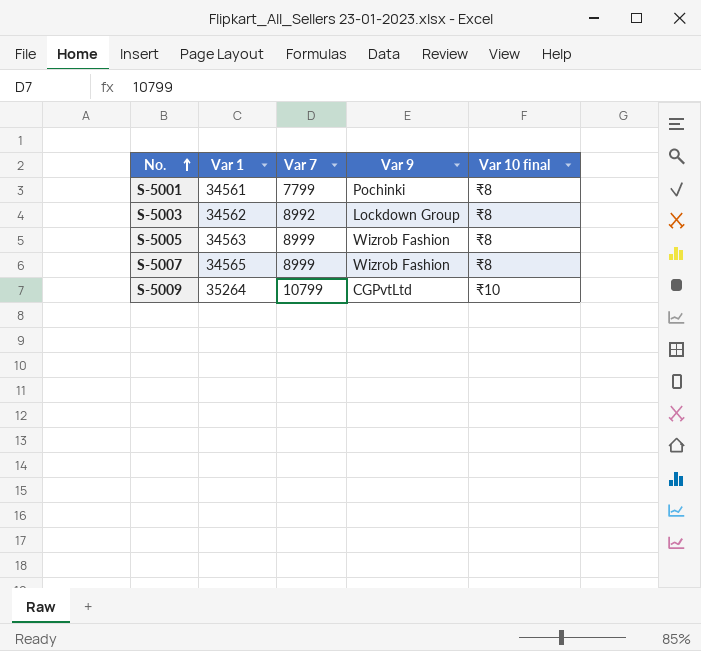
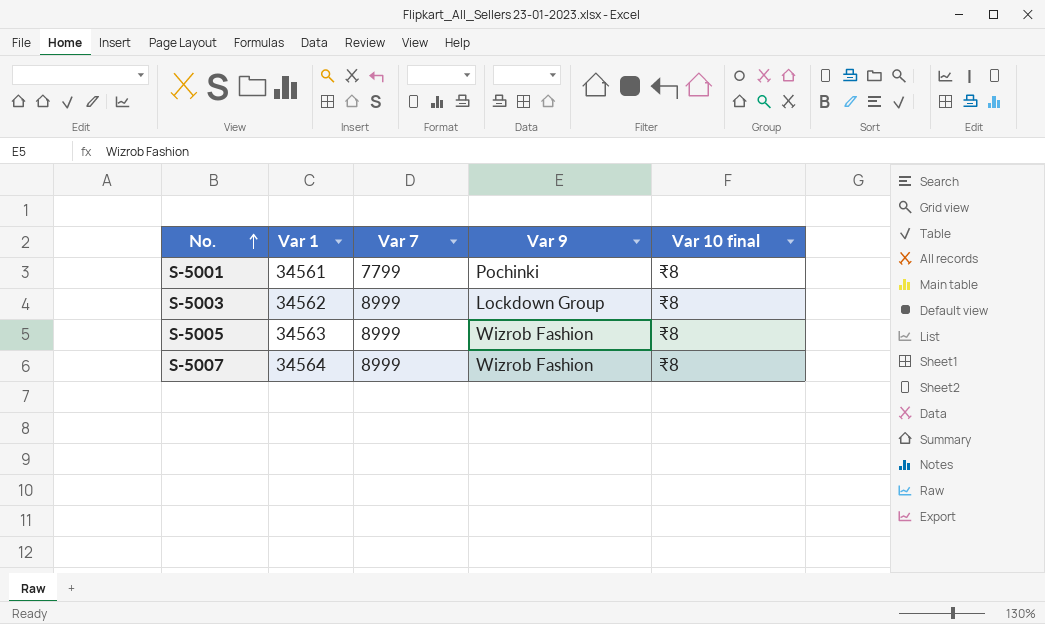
row S-5009: 35264 | 10799 | CGPvtLtd | ₹10 -> none
S-5003 | Var 7: 8992 -> 8999
S-5007 | Var 1: 34565 -> 34564

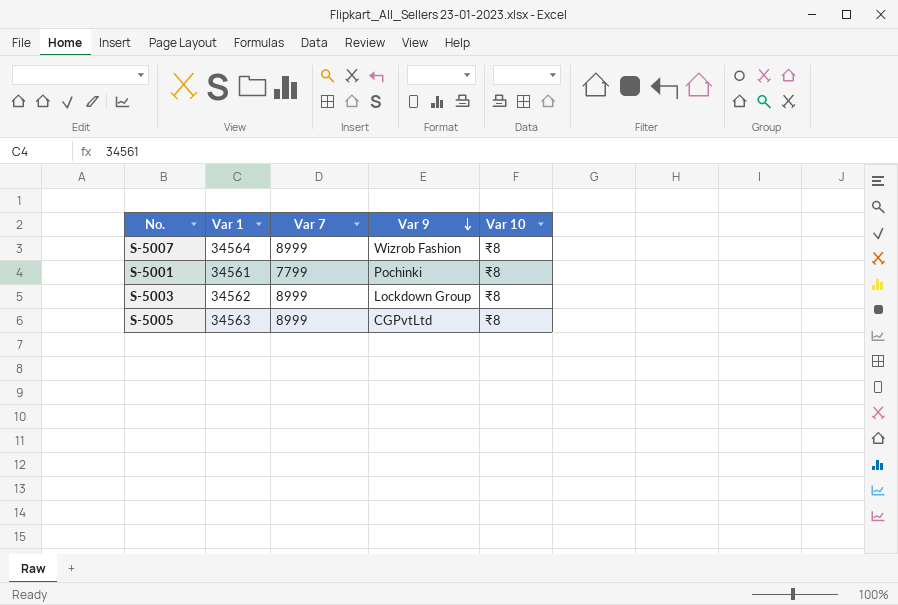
row order: No. ascending -> Var 9 descending
column name: Var 10 final -> Var 10
S-5005 | Var 9: Wizrob Fashion -> CGPvtLtd

